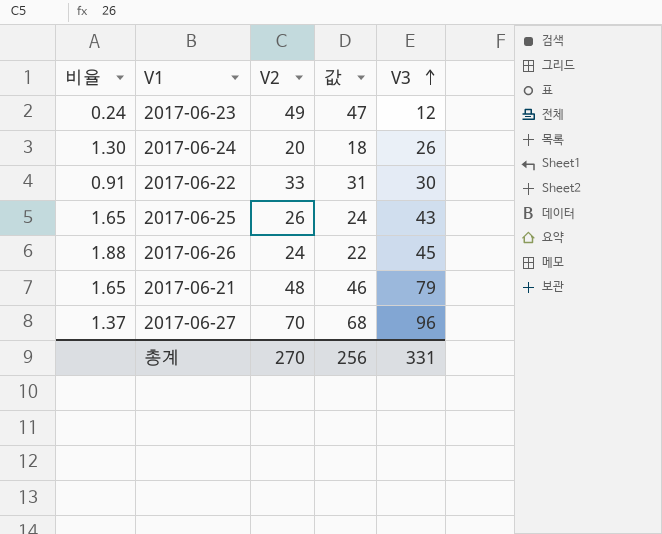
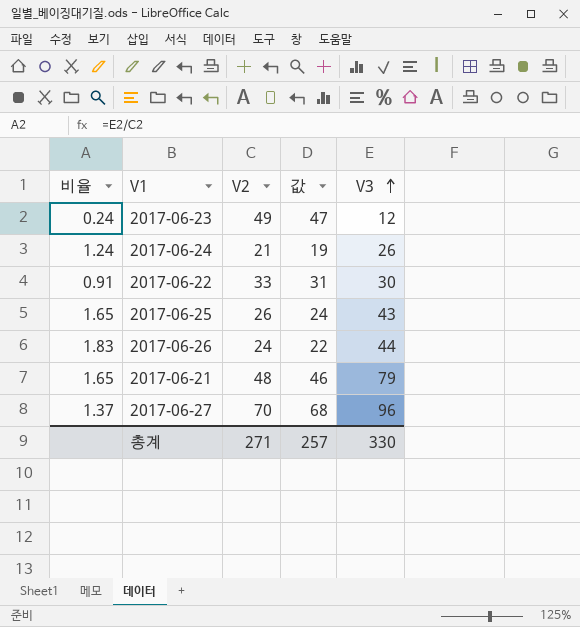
2017-06-24 | 비율: 1.30 -> 1.24
2017-06-24 | V2: 20 -> 21
2017-06-24 | 값: 18 -> 19
2017-06-26 | 비율: 1.88 -> 1.83
2017-06-26 | V3: 45 -> 44
총계 | V2: 270 -> 271
총계 | 값: 256 -> 257
총계 | V3: 331 -> 330

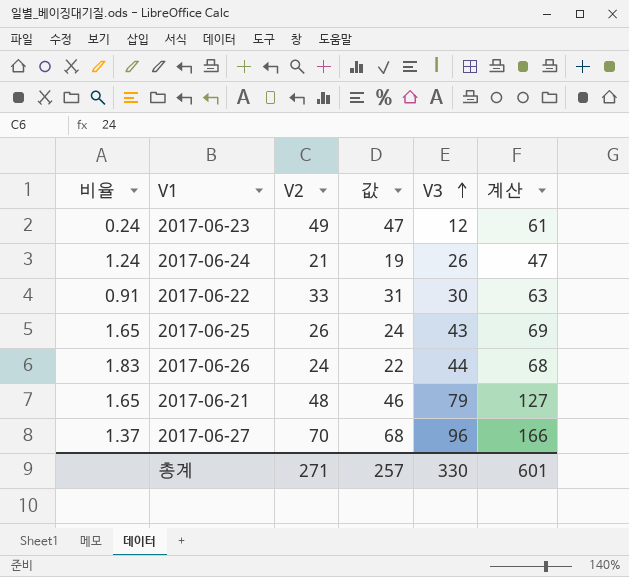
column 계산 | formula: none -> [V2] + [V3]

